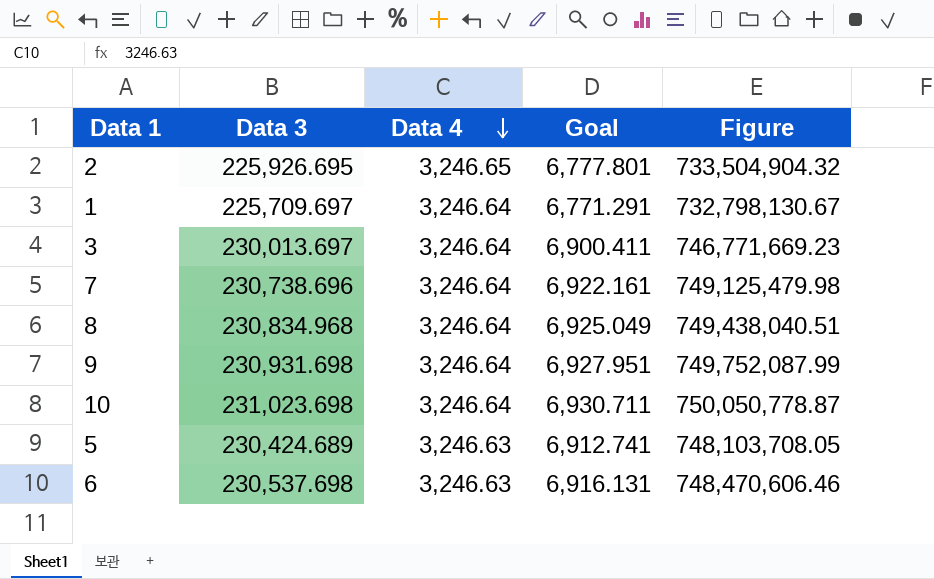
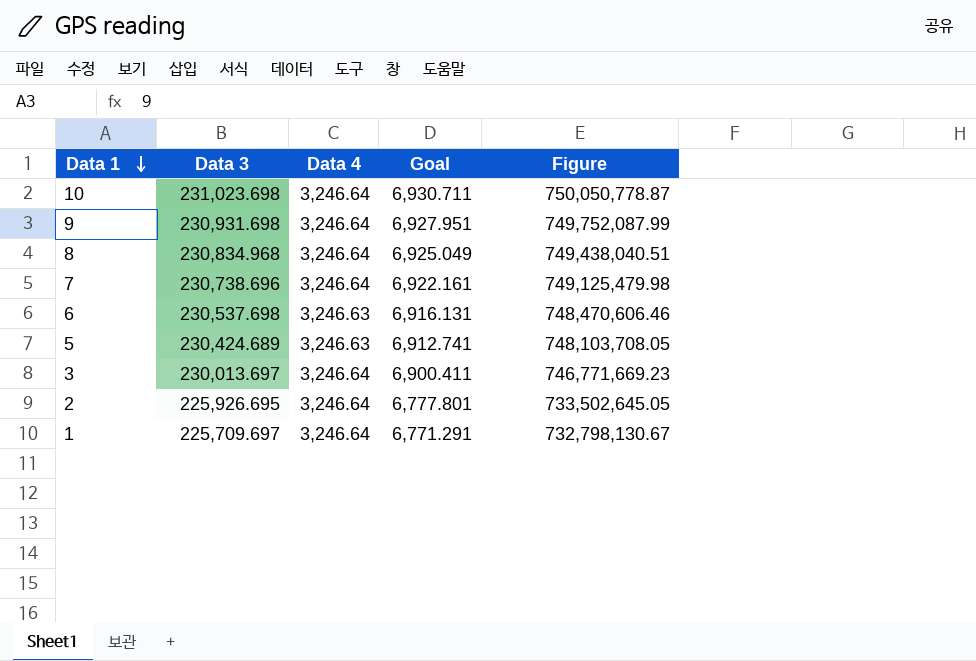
row order: Data 4 descending -> Data 1 descending
2 | Data 4: 3,246.65 -> 3,246.64
2 | Figure: 733,504,904.32 -> 733,502,645.05

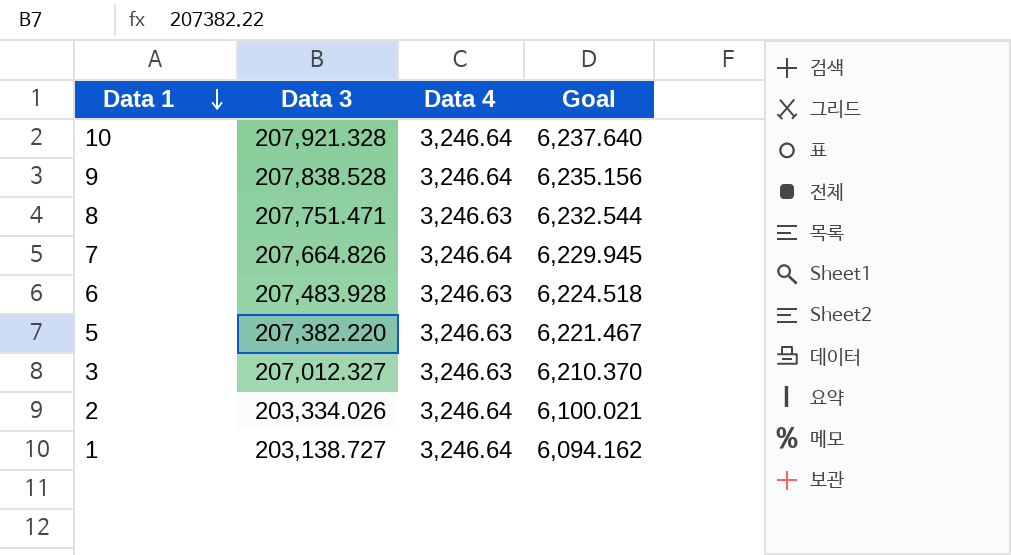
column Figure | formula: [Data 3] * [Data 4] -> none
10 | Data 3: 231,023.698 -> 207,921.328
10 | Goal: 6,930.711 -> 6,237.640
9 | Data 3: 230,931.698 -> 207,838.528
9 | Goal: 6,927.951 -> 6,235.156
8 | Data 3: 230,834.968 -> 207,751.471
8 | Data 4: 3,246.64 -> 3,246.63
8 | Goal: 6,925.049 -> 6,232.544
7 | Data 3: 230,738.696 -> 207,664.826
7 | Goal: 6,922.161 -> 6,229.945
6 | Data 3: 230,537.698 -> 207,483.928
6 | Goal: 6,916.131 -> 6,224.518
5 | Data 3: 230,424.689 -> 207,382.220
5 | Goal: 6,912.741 -> 6,221.467
3 | Data 3: 230,013.697 -> 207,012.327
3 | Data 4: 3,246.64 -> 3,246.63
3 | Goal: 6,900.411 -> 6,210.370
2 | Data 3: 225,926.695 -> 203,334.026
2 | Goal: 6,777.801 -> 6,100.021
1 | Data 3: 225,709.697 -> 203,138.727
1 | Goal: 6,771.291 -> 6,094.162

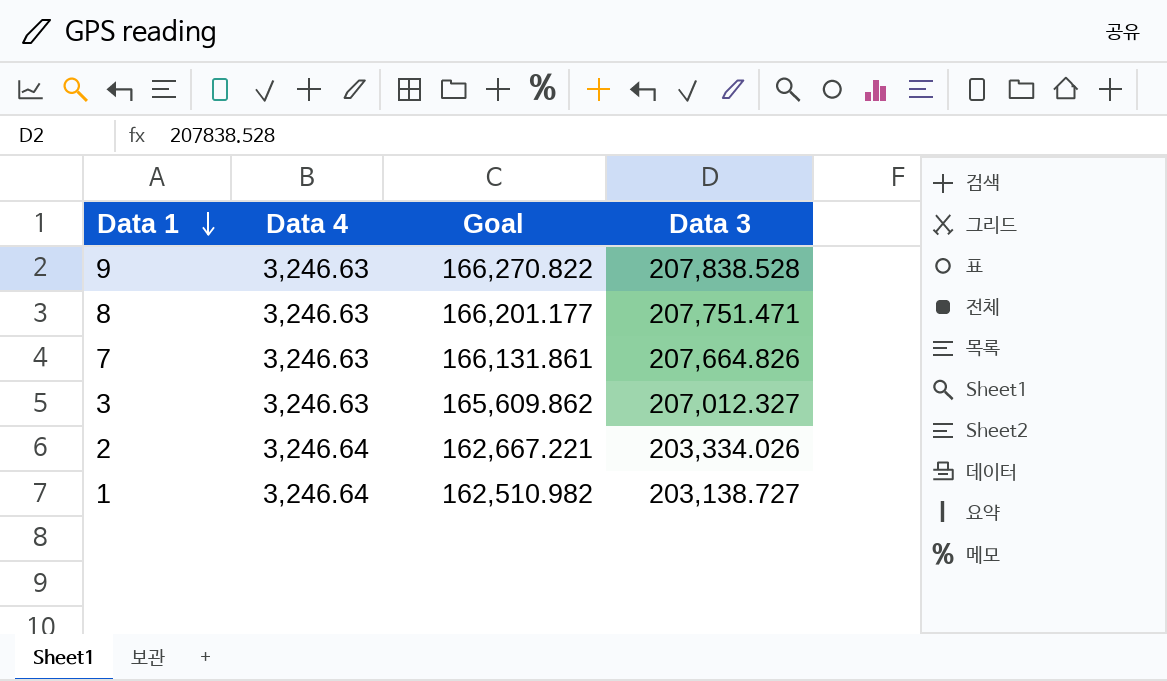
column Goal | formula: [Data 3] * 0.03 -> [Data 3] * 0.8
column Data 3 | position: 2 -> 4
row 10: 207,921.328 | 3,246.64 | 6,237.640 -> none
row 6: 207,483.928 | 3,246.63 | 6,224.518 -> none
row 5: 207,382.220 | 3,246.63 | 6,221.467 -> none
9 | Data 4: 3,246.64 -> 3,246.63
7 | Data 4: 3,246.64 -> 3,246.63

